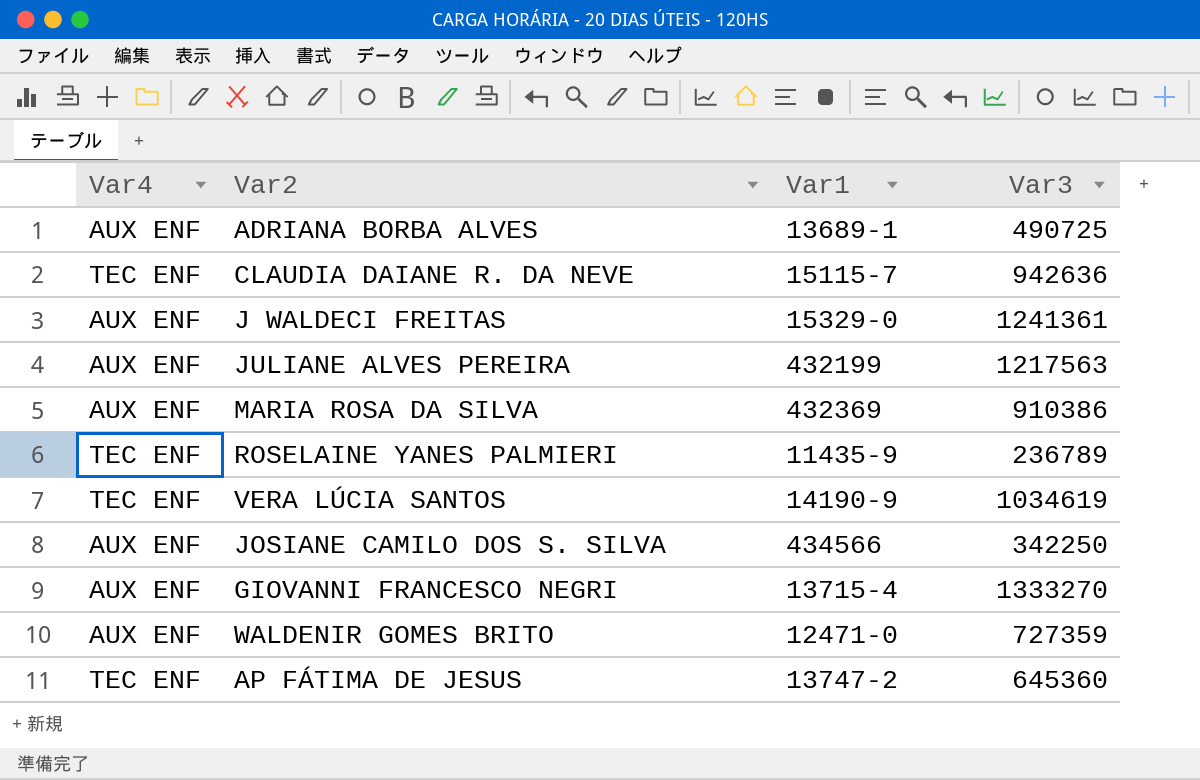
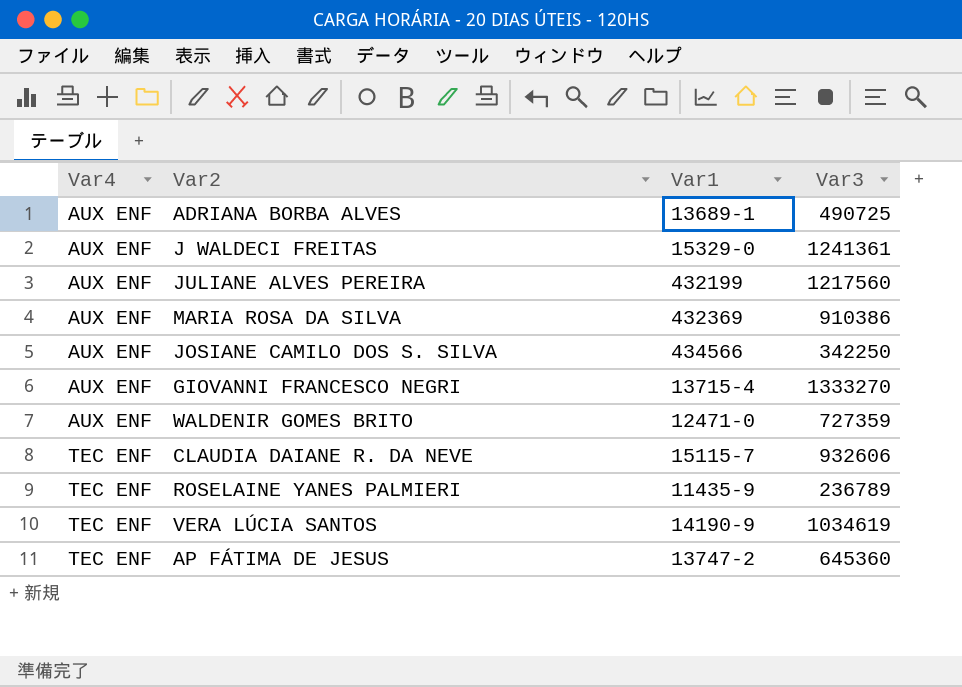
row order: none -> Var4 ascending
JULIANE ALVES PEREIRA | Var3: 1217563 -> 1217560
CLAUDIA DAIANE R. DA NEVE | Var3: 942636 -> 932606

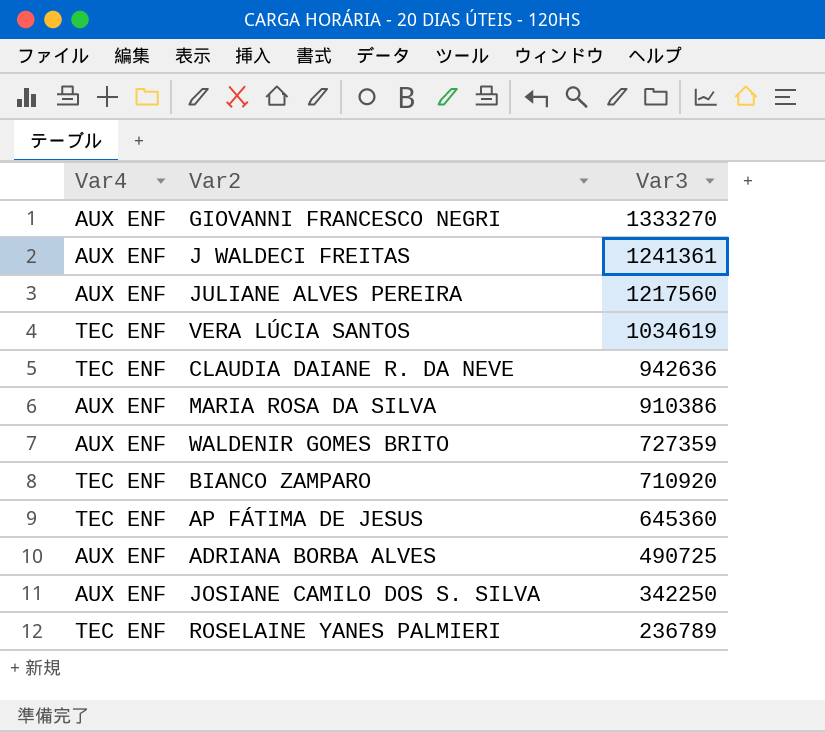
row order: Var4 ascending -> Var3 descending
column Var1 | position: 3 -> none
CLAUDIA DAIANE R. DA NEVE | Var3: 932606 -> 942636
row BIANCO ZAMPARO: none -> TEC ENF | 710920

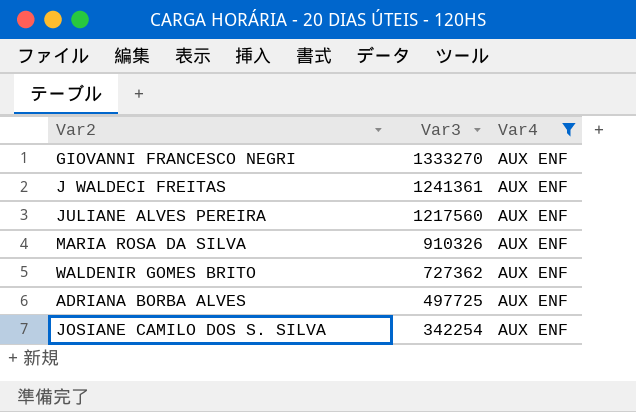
filter: none -> Var4 = AUX ENF
column Var4 | position: 1 -> 3
MARIA ROSA DA SILVA | Var3: 910386 -> 910326
WALDENIR GOMES BRITO | Var3: 727359 -> 727362
ADRIANA BORBA ALVES | Var3: 490725 -> 497725
JOSIANE CAMILO DOS S. SILVA | Var3: 342250 -> 342254

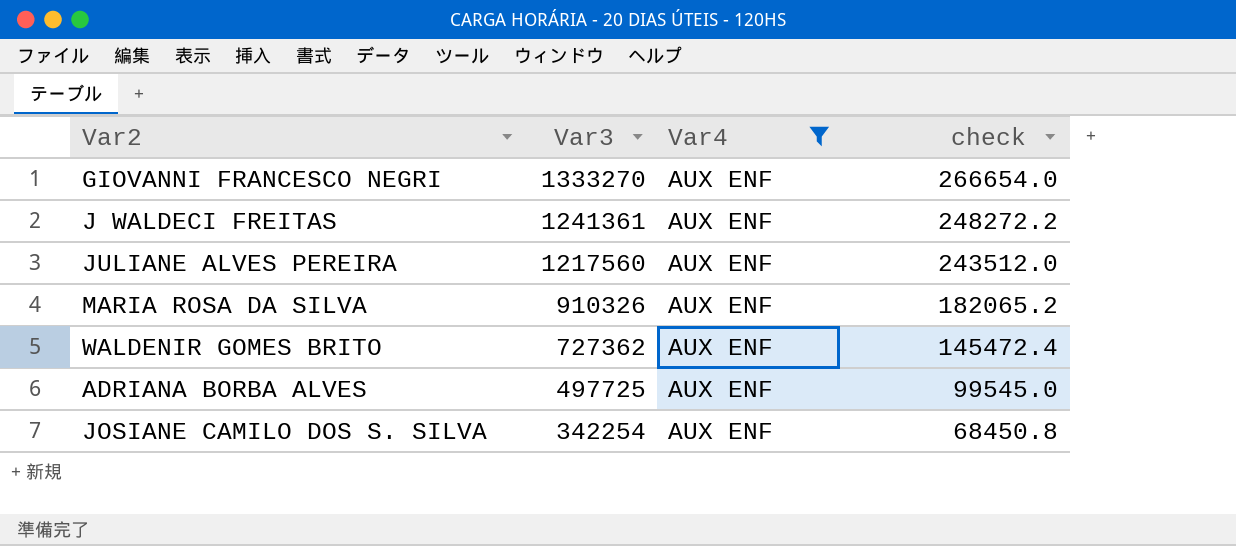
column check | formula: none -> [Var3] * 0.2

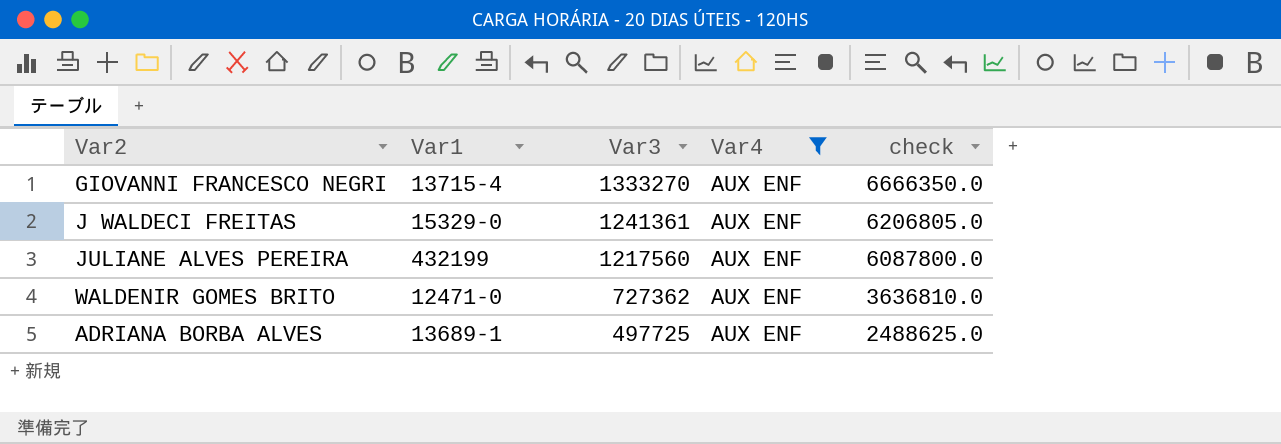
column Var1 | position: none -> 2
column check | formula: [Var3] * 0.2 -> [Var3] * 5
row MARIA ROSA DA SILVA: 910326 | AUX ENF | 182065.2 -> none
row JOSIANE CAMILO DOS S. SILVA: 342254 | AUX ENF | 68450.8 -> none

